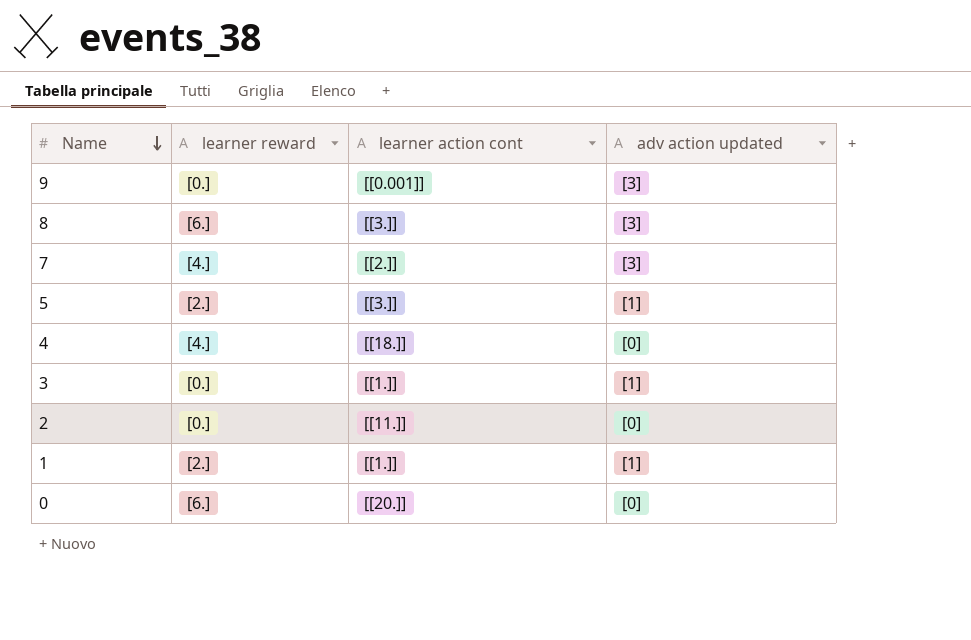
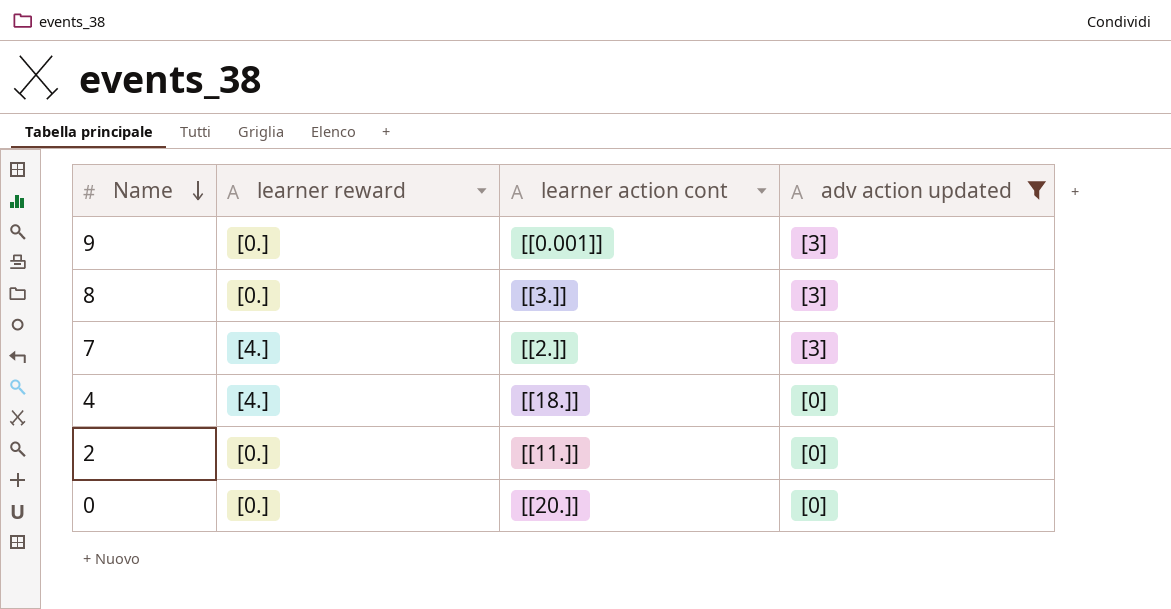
filter: none -> adv action updated != [1]
8 | learner reward: [6.] -> [0.]
0 | learner reward: [6.] -> [0.]

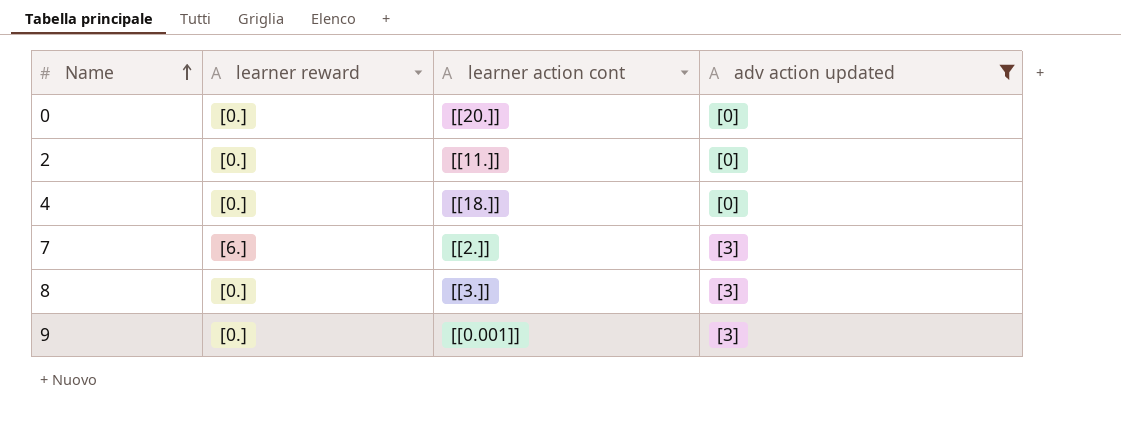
row order: Name descending -> Name ascending
4 | learner reward: [4.] -> [0.]
7 | learner reward: [4.] -> [6.]

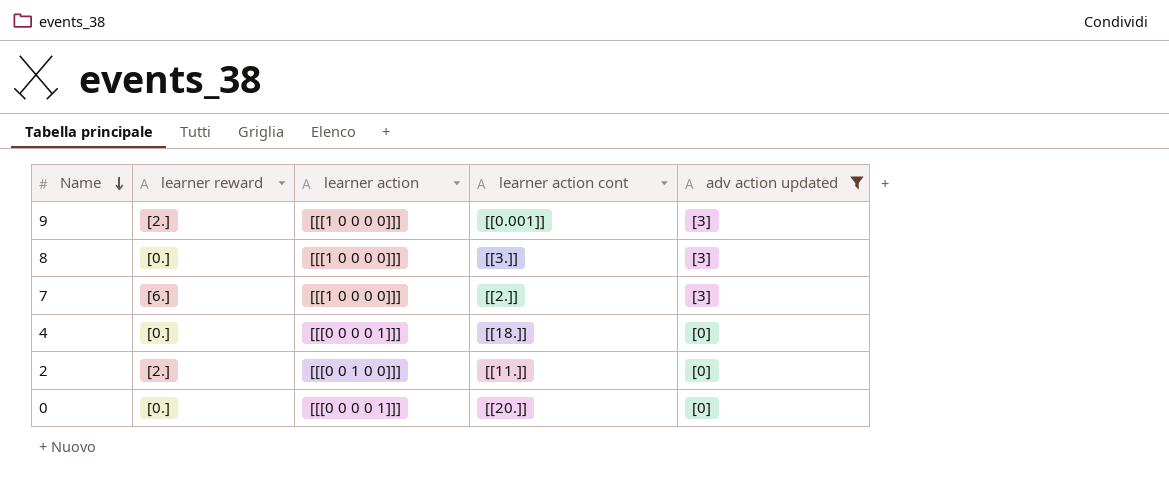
row order: Name ascending -> Name descending
column learner action | position: none -> 3
9 | learner reward: [0.] -> [2.]
2 | learner reward: [0.] -> [2.]

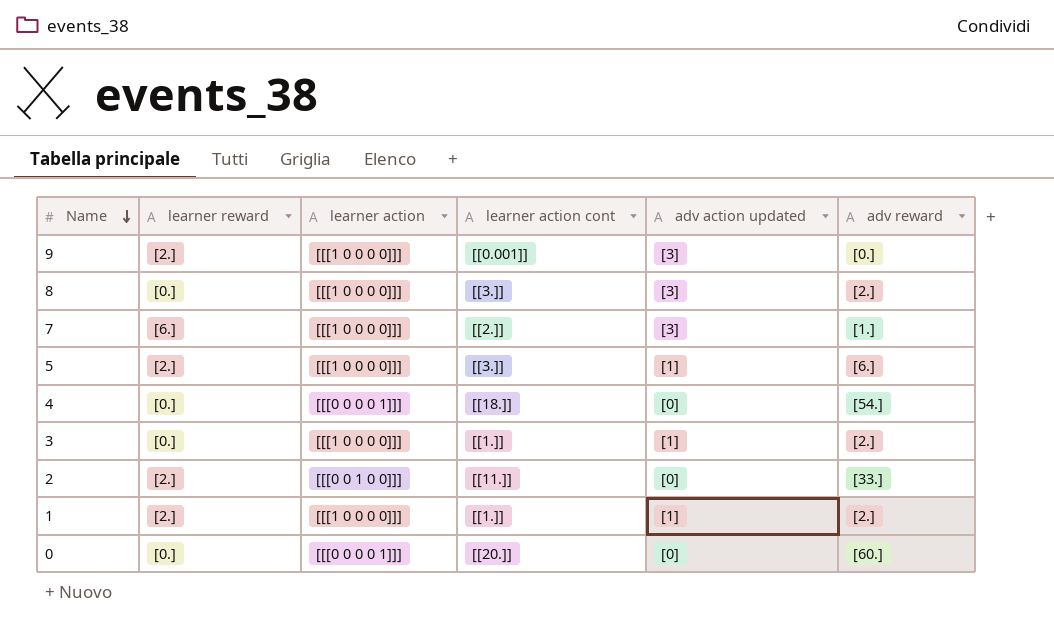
filter: adv action updated != [1] -> none
column adv reward | position: none -> 6

